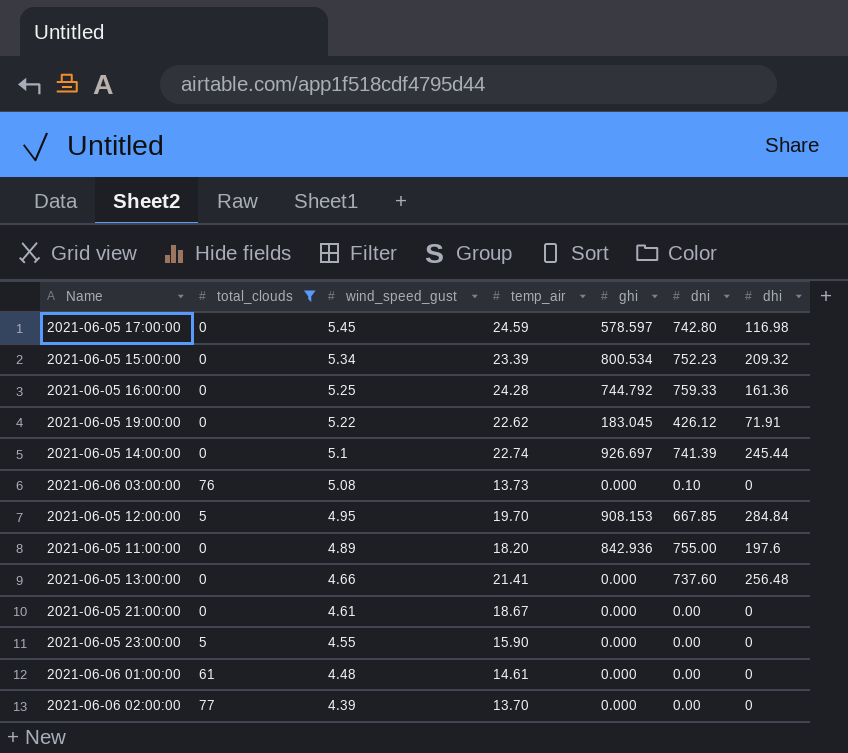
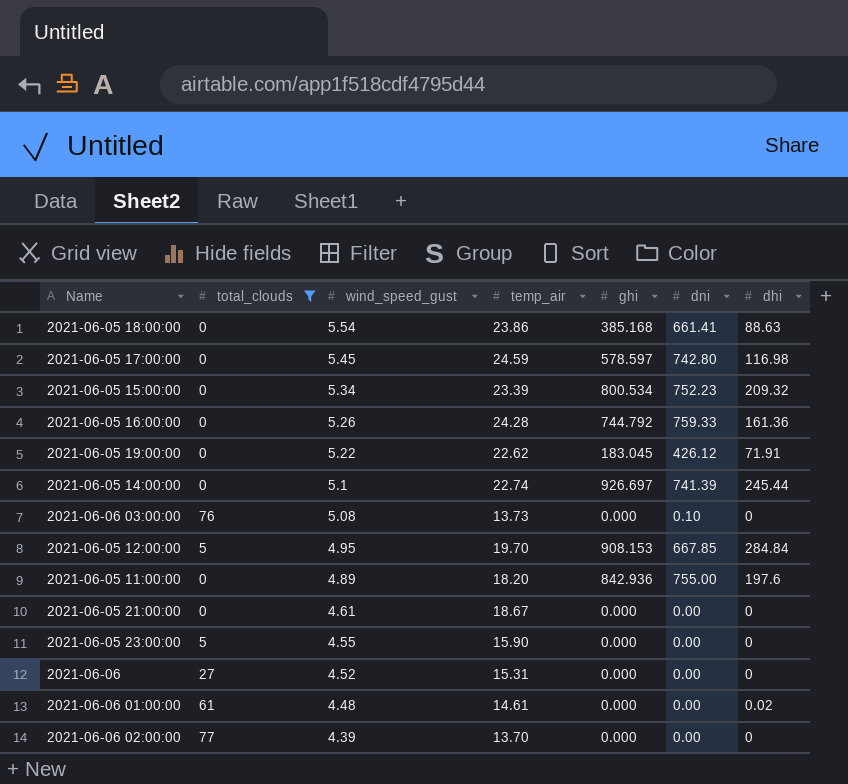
row 2021-06-05 13:00:00: 0 | 4.66 | 21.41 | 0.000 | 737.60 | 256.48 -> none
row 2021-06-05 18:00:00: none -> 0 | 5.54 | 23.86 | 385.168 | 661.41 | 88.63
2021-06-05 16:00:00 | wind_speed_gust: 5.25 -> 5.26
row 2021-06-06: none -> 27 | 4.52 | 15.31 | 0.000 | 0.00 | 0
2021-06-06 01:00:00 | dhi: 0 -> 0.02

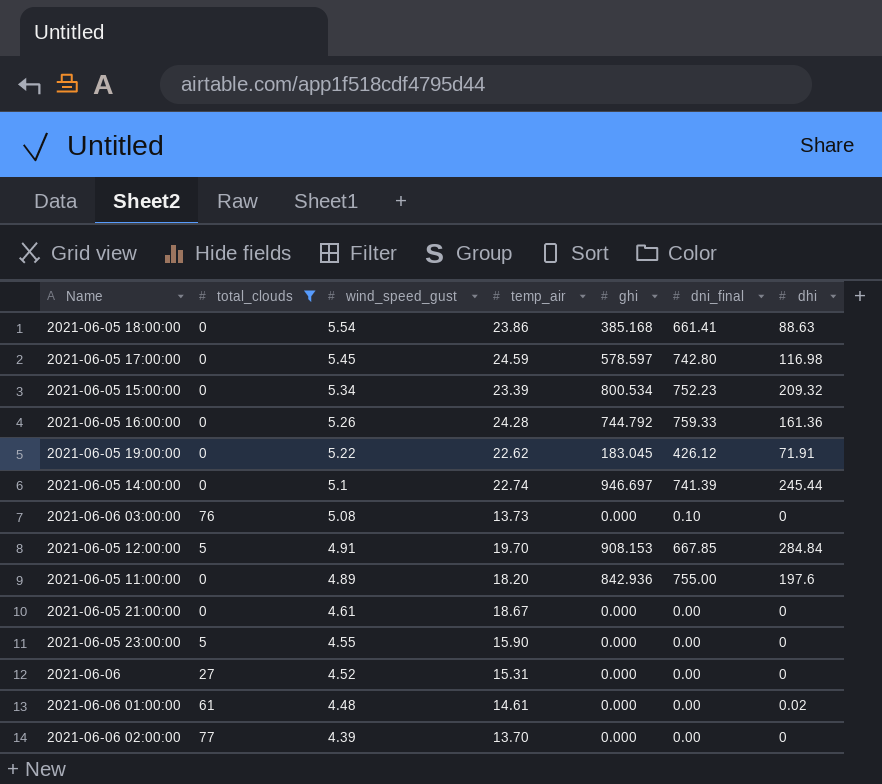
column name: dni -> dni_final
2021-06-05 14:00:00 | ghi: 926.697 -> 946.697
2021-06-05 12:00:00 | wind_speed_gust: 4.95 -> 4.91

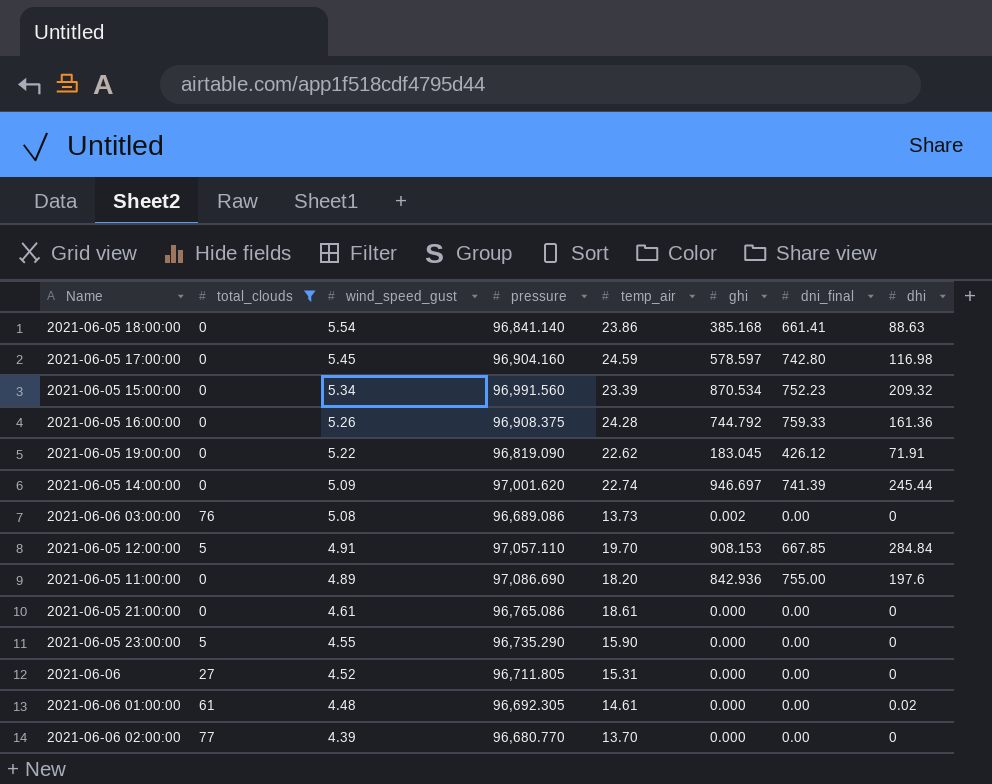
column pressure | position: none -> 4
2021-06-05 15:00:00 | ghi: 800.534 -> 870.534
2021-06-05 14:00:00 | wind_speed_gust: 5.1 -> 5.09
2021-06-06 03:00:00 | ghi: 0.000 -> 0.002
2021-06-06 03:00:00 | dni_final: 0.10 -> 0.00
2021-06-05 21:00:00 | temp_air: 18.67 -> 18.61

